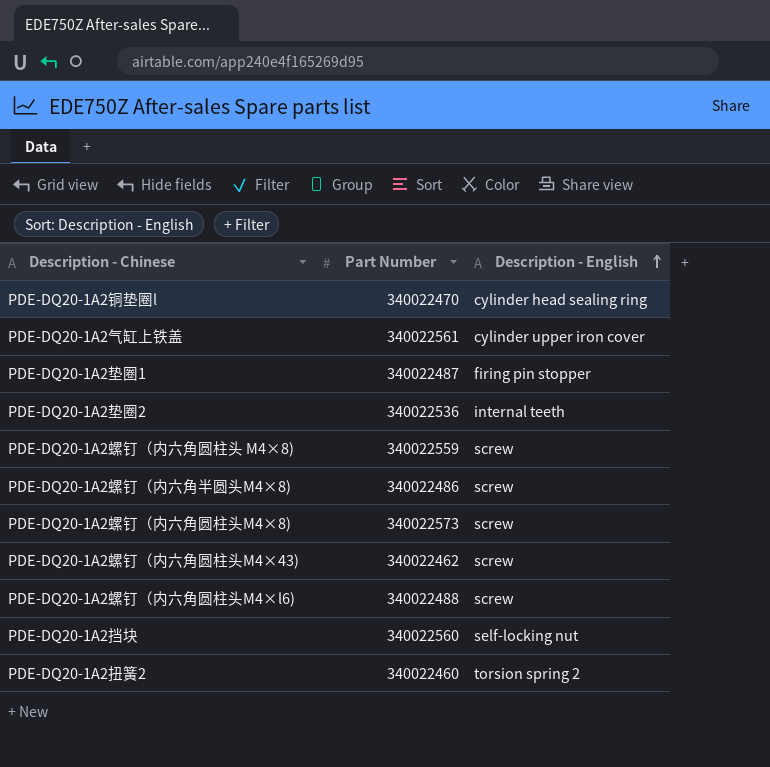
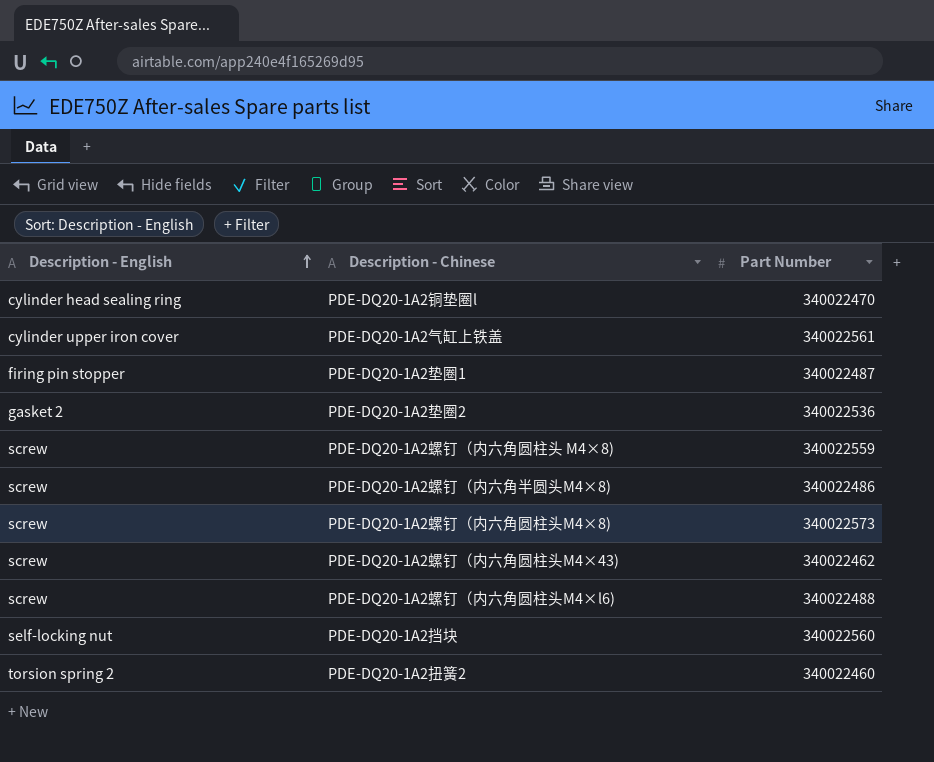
column Description - English | position: 3 -> 1
PDE-DQ20-1A2垫圈2 | Description - English: internal teeth -> gasket 2

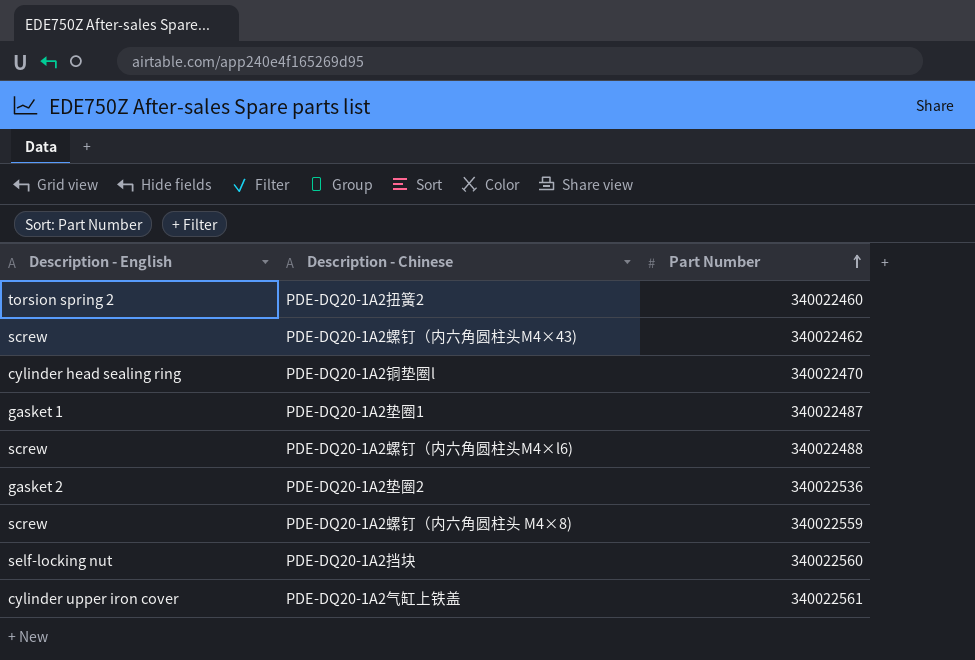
row order: Description - English ascending -> Part Number ascending
row PDE-DQ20-1A2螺钉（内六角半圆头M4×8): screw | 340022486 -> none
row PDE-DQ20-1A2螺钉（内六角圆柱头M4×8): screw | 340022573 -> none
PDE-DQ20-1A2垫圈1 | Description - English: firing pin stopper -> gasket 1

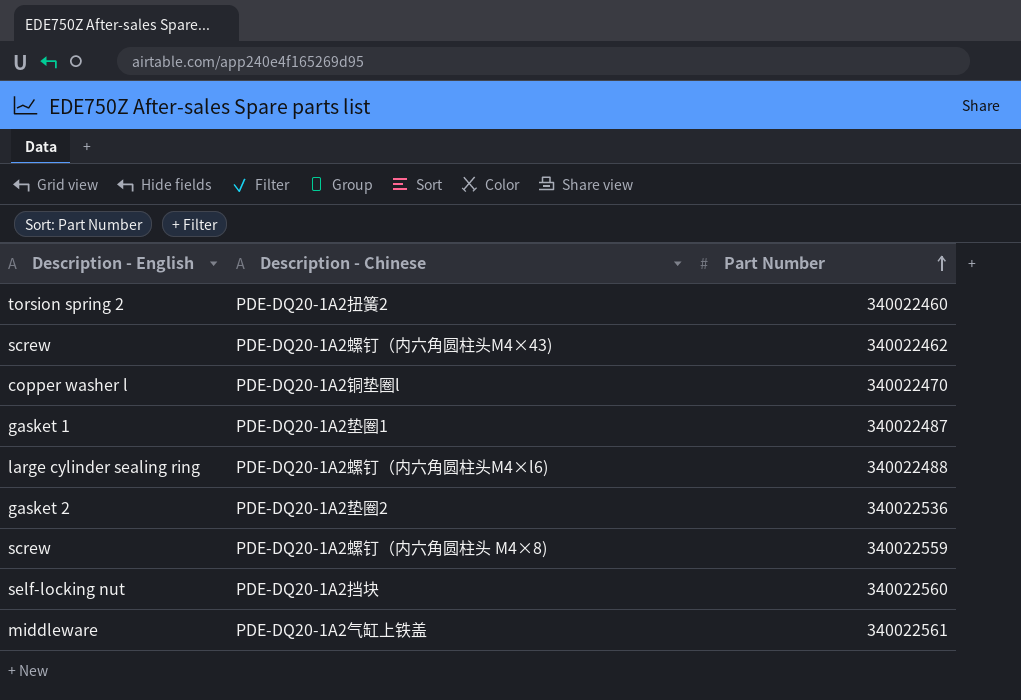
PDE-DQ20-1A2铜垫圈l | Description - English: cylinder head sealing ring -> copper washer l
PDE-DQ20-1A2螺钉（内六角圆柱头M4×l6) | Description - English: screw -> large cylinder sealing ring
PDE-DQ20-1A2气缸上铁盖 | Description - English: cylinder upper iron cover -> middleware

